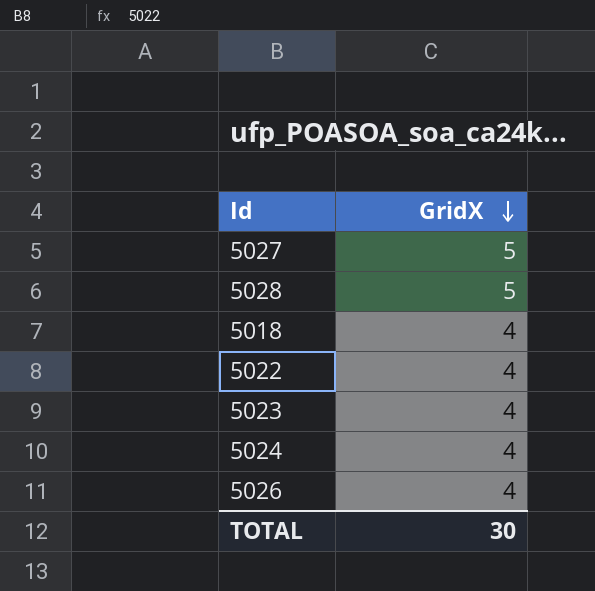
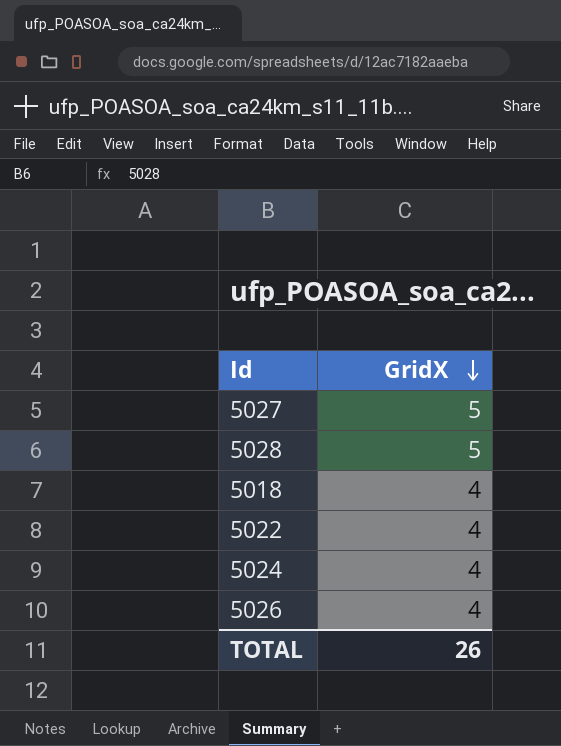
row 5023: 4 -> none
TOTAL | GridX: 30 -> 26

